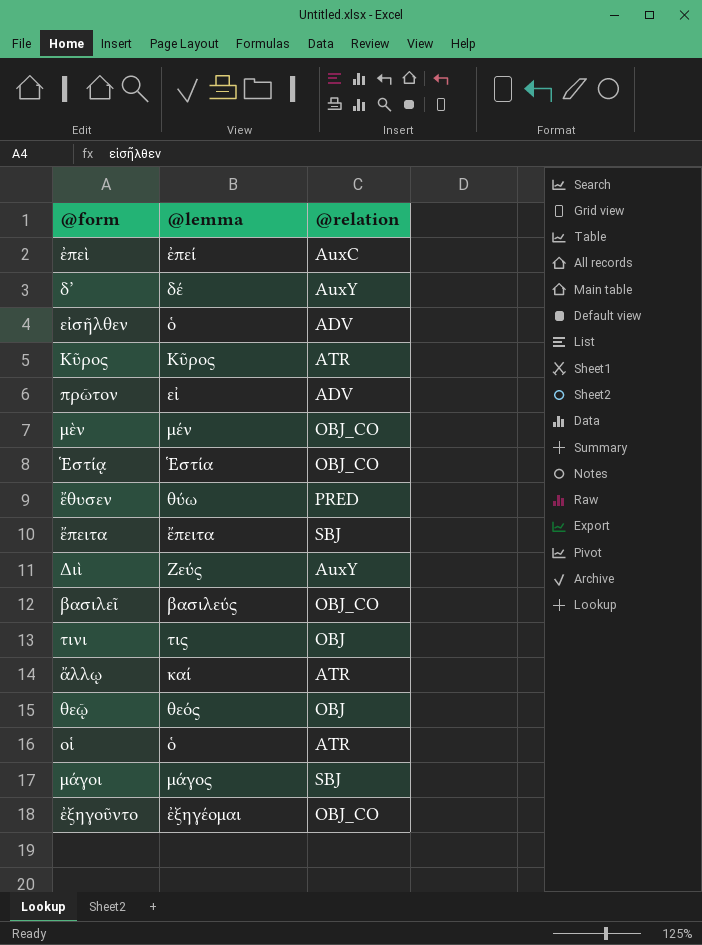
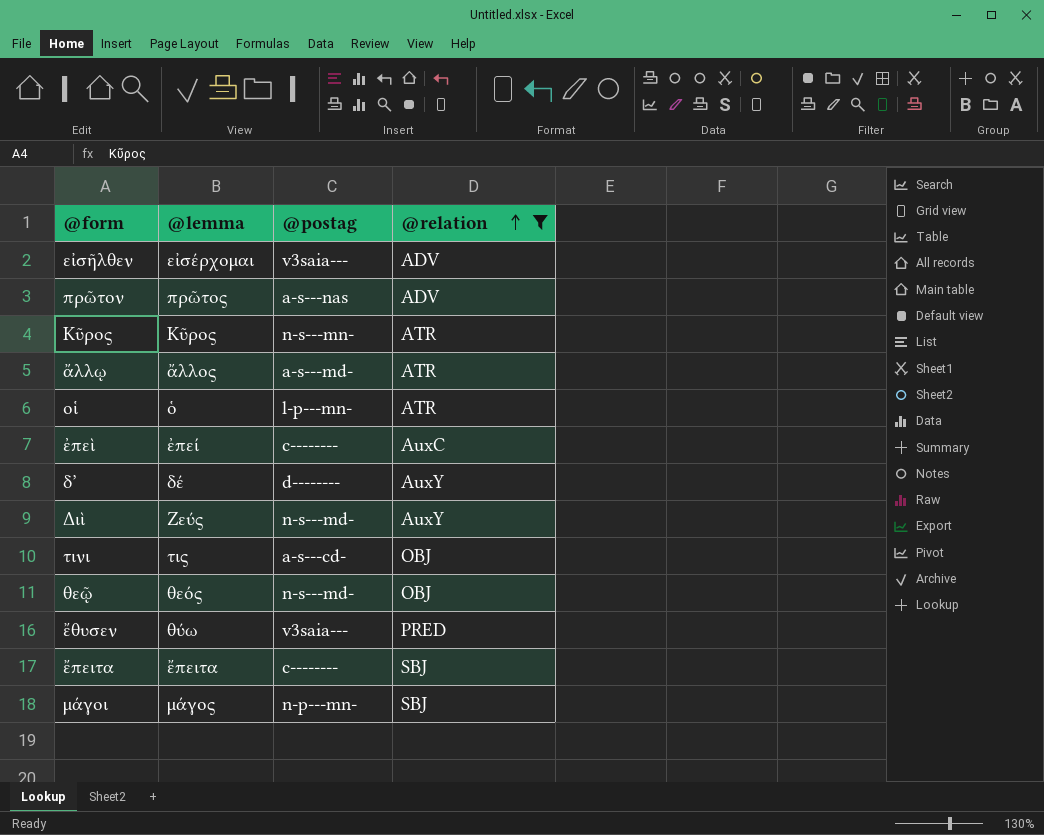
filter: none -> @relation != OBJ_CO
row order: none -> @relation ascending
column @postag | position: none -> 3
εἰσῆλθεν | @lemma: ὁ -> εἰσέρχομαι
πρῶτον | @lemma: εἰ -> πρῶτος
ἄλλῳ | @lemma: καί -> ἄλλος

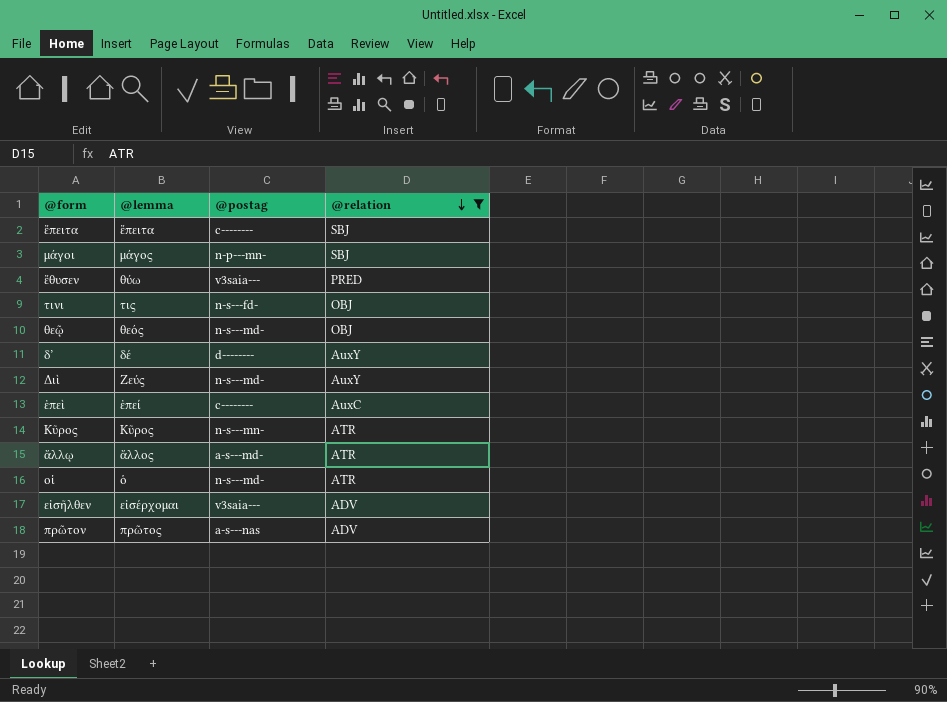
row order: @relation ascending -> @relation descending
τινι | @postag: a-s---cd- -> n-s---fd-
οἱ | @postag: l-p---mn- -> n-s---md-

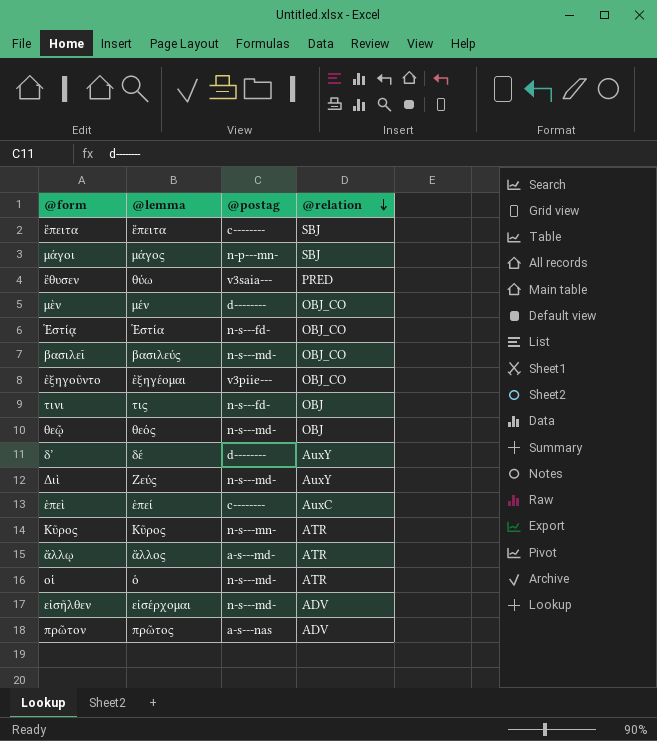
filter: @relation != OBJ_CO -> none
εἰσῆλθεν | @postag: v3saia--- -> n-s---md-

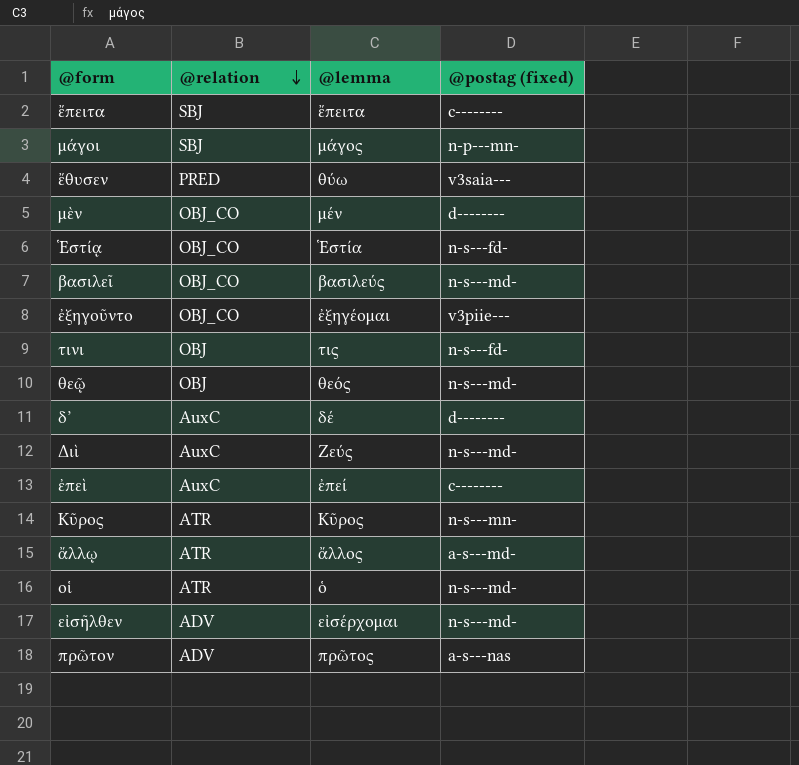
column @relation | position: 4 -> 2
column name: @postag -> @postag (fixed)
δ’ | @relation: AuxY -> AuxC
Διὶ | @relation: AuxY -> AuxC

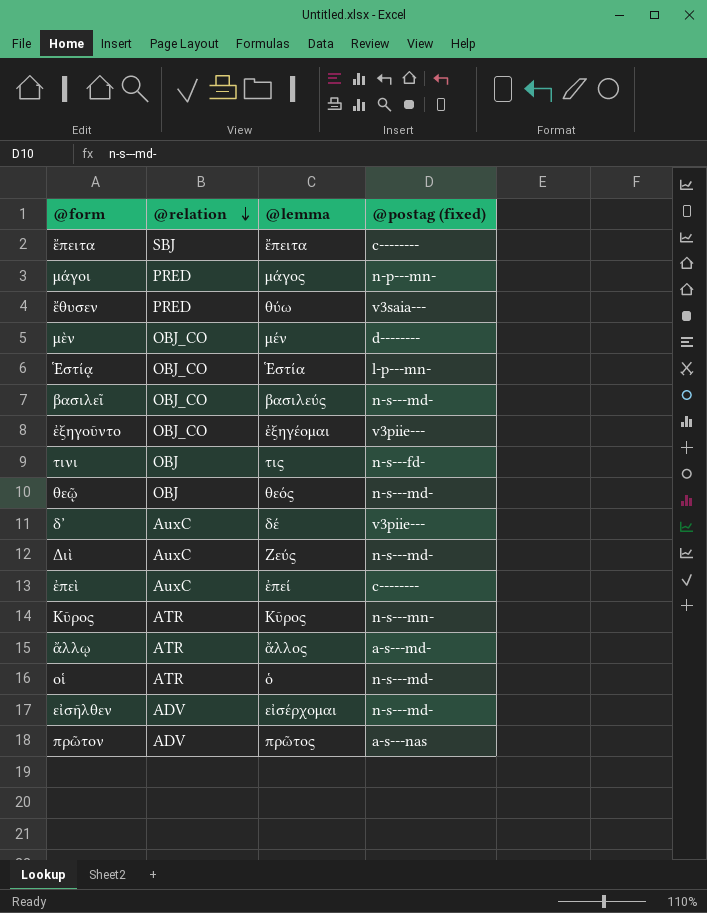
μάγοι | @relation: SBJ -> PRED
Ἑστίᾳ | @postag (fixed): n-s---fd- -> l-p---mn-
δ’ | @postag (fixed): d-------- -> v3piie---

